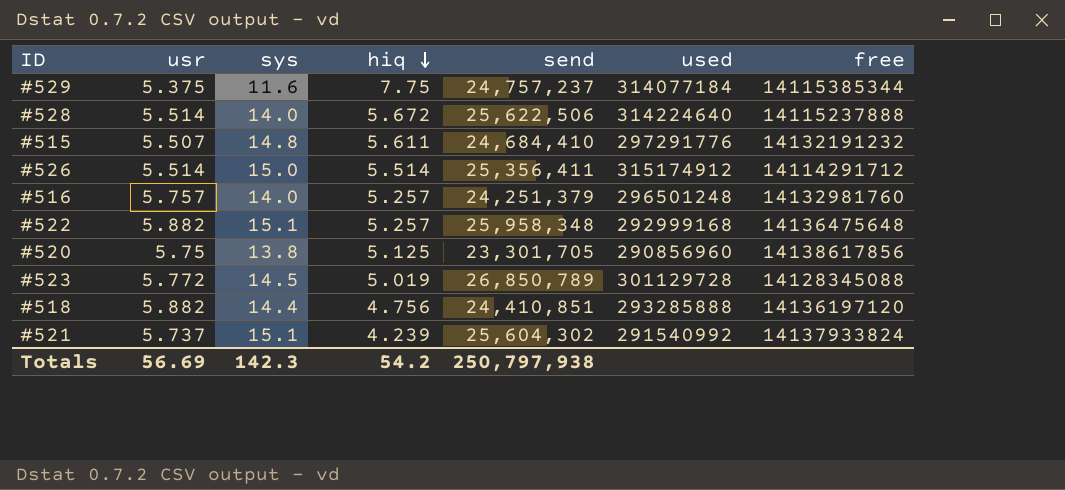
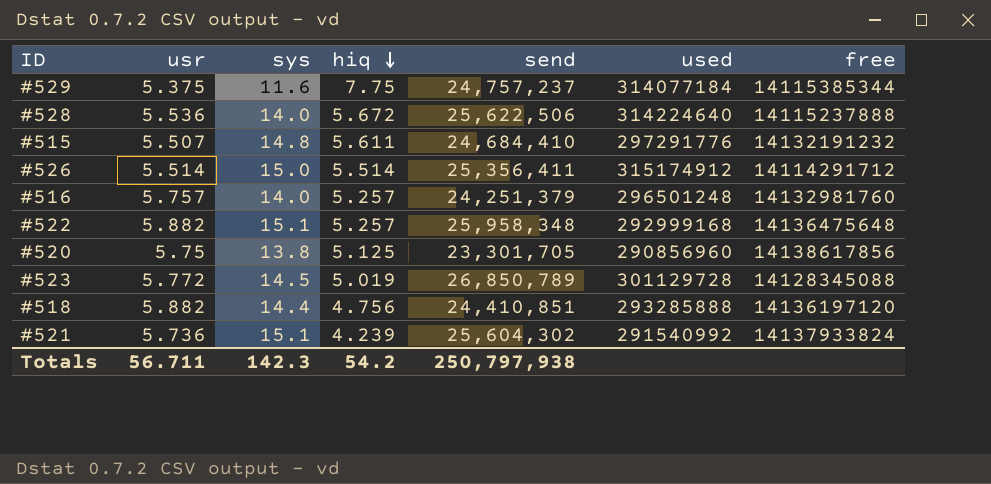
#528 | usr: 5.514 -> 5.536
#521 | usr: 5.737 -> 5.736
Totals | usr: 56.69 -> 56.711

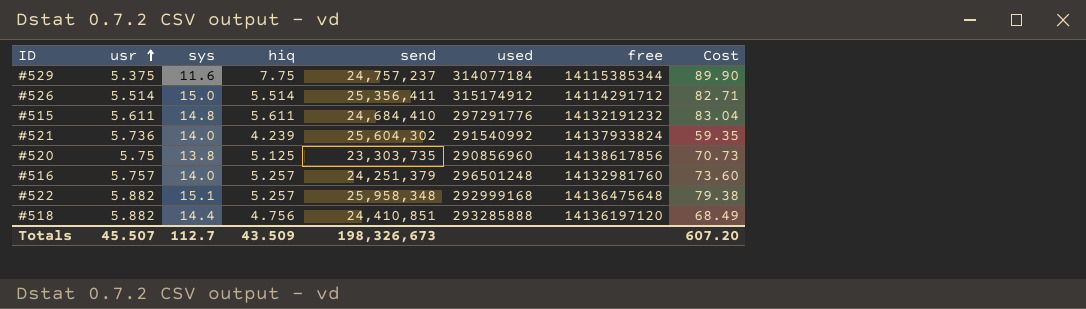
row order: hiq descending -> usr ascending
column Cost | formula: none -> [sys] * [hiq]
row #528: 5.536 | 14.0 | 5.672 | 25,622,506 | 314224640 | 14115237888 -> none
row #523: 5.772 | 14.5 | 5.019 | 26,850,789 | 301129728 | 14128345088 -> none
#515 | usr: 5.507 -> 5.611
#521 | sys: 15.1 -> 14.0
#520 | send: 23,301,705 -> 23,303,735
Totals | usr: 56.711 -> 45.507
Totals | sys: 142.3 -> 112.7
Totals | hiq: 54.2 -> 43.509
Totals | send: 250,797,938 -> 198,326,673

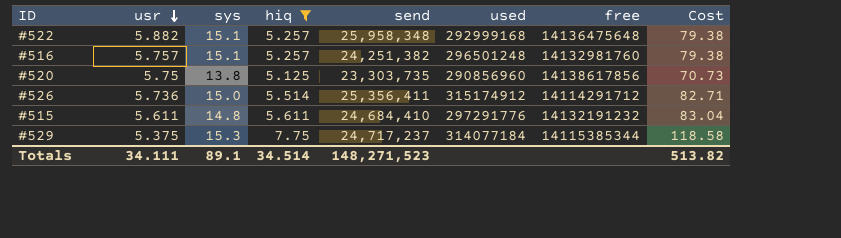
filter: none -> hiq >= 5.125
row order: usr ascending -> usr descending
#516 | sys: 14.0 -> 15.1
#516 | send: 24,251,379 -> 24,251,382
#516 | Cost: 73.60 -> 79.38
#526 | usr: 5.514 -> 5.736
#529 | sys: 11.6 -> 15.3
#529 | send: 24,757,237 -> 24,717,237
#529 | Cost: 89.90 -> 118.58
Totals | usr: 45.507 -> 34.111
Totals | sys: 112.7 -> 89.1
Totals | hiq: 43.509 -> 34.514
Totals | send: 198,326,673 -> 148,271,523
Totals | Cost: 607.20 -> 513.82

